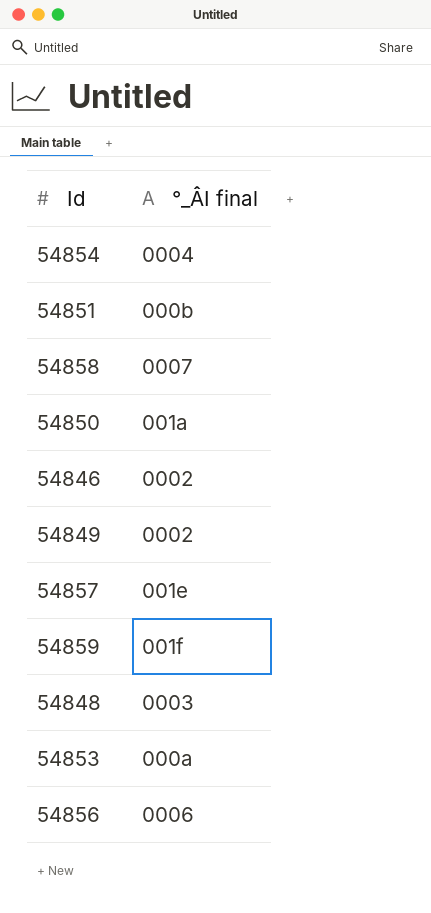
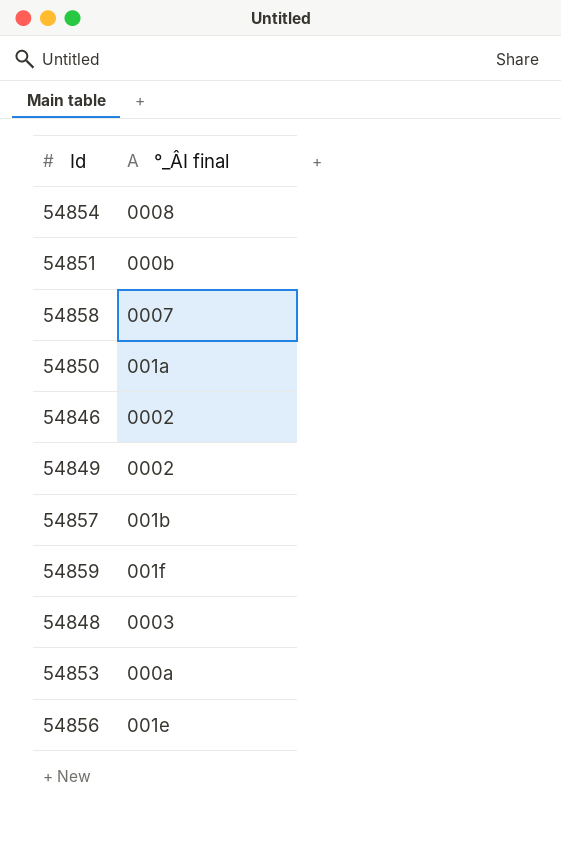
54854 | °_ÂI final: 0004 -> 0008
54857 | °_ÂI final: 001e -> 001b
54856 | °_ÂI final: 0006 -> 001e

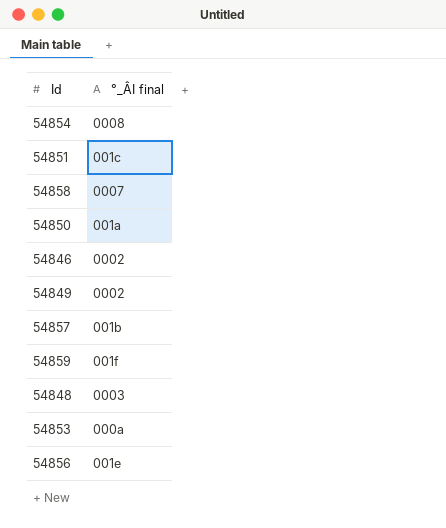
54851 | °_ÂI final: 000b -> 001c

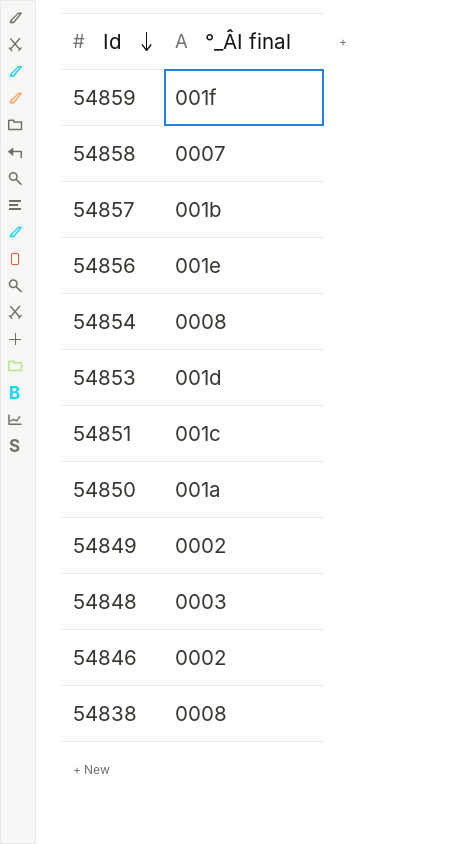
row order: none -> Id descending
54853 | °_ÂI final: 000a -> 001d
row 54838: none -> 0008

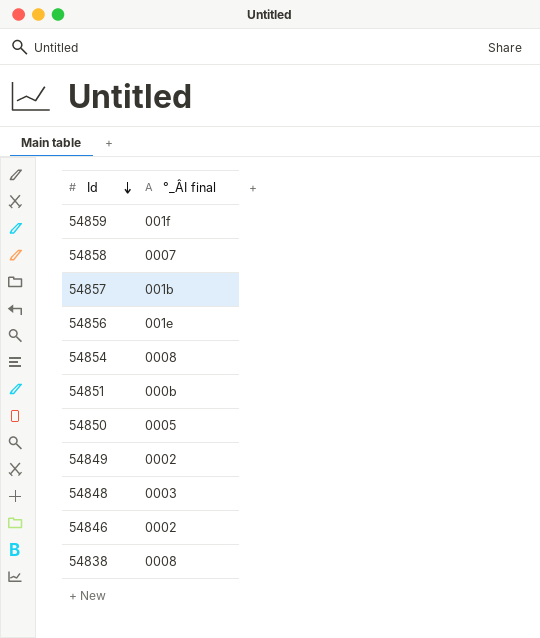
row 54853: 001d -> none
54851 | °_ÂI final: 001c -> 000b
54850 | °_ÂI final: 001a -> 0005

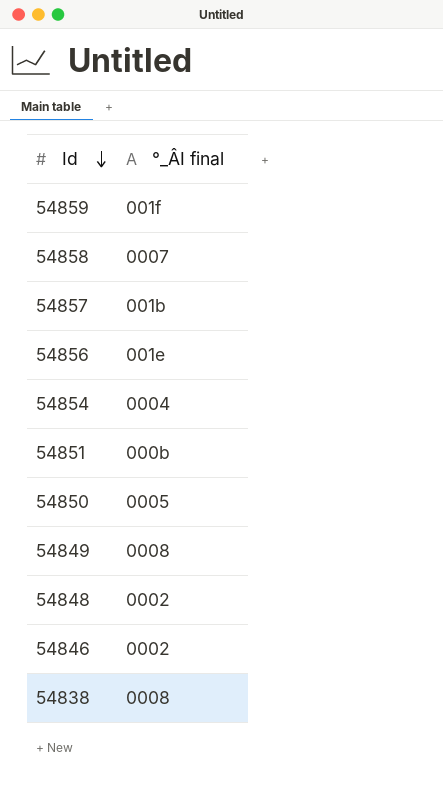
54854 | °_ÂI final: 0008 -> 0004
54849 | °_ÂI final: 0002 -> 0008
54848 | °_ÂI final: 0003 -> 0002

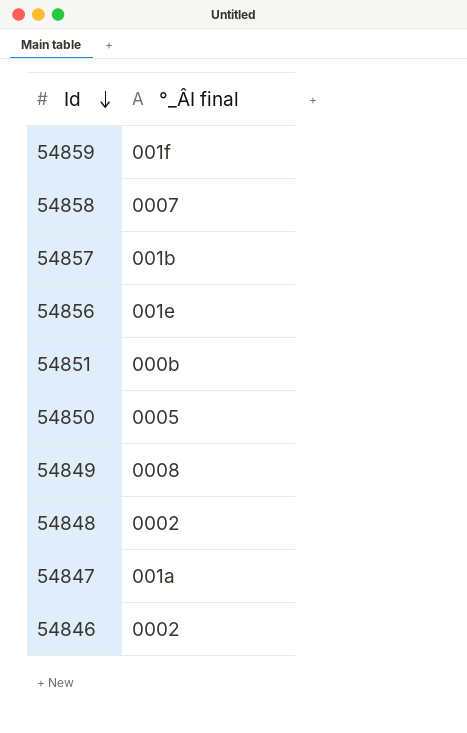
row 54854: 0004 -> none
row 54838: 0008 -> none
row 54847: none -> 001a

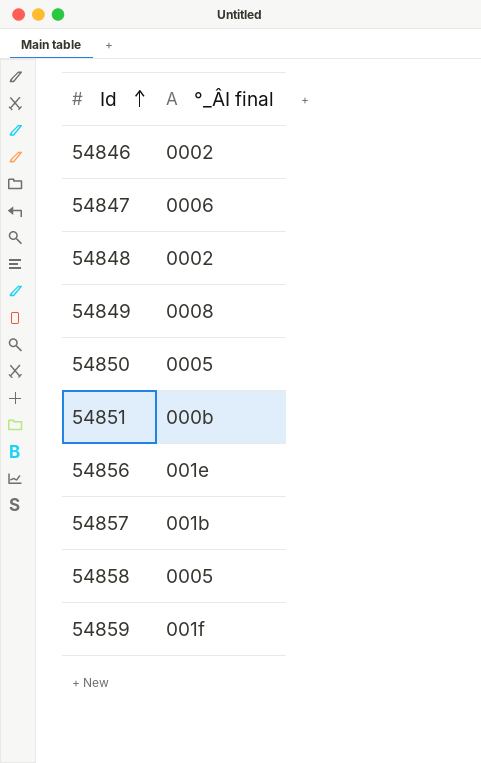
row order: Id descending -> Id ascending
54847 | °_ÂI final: 001a -> 0006
54858 | °_ÂI final: 0007 -> 0005

